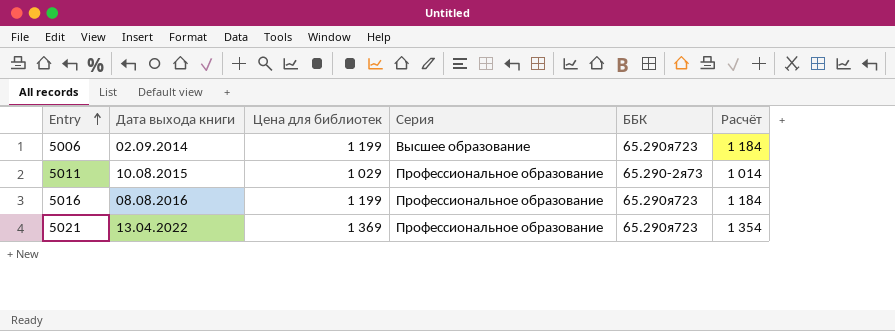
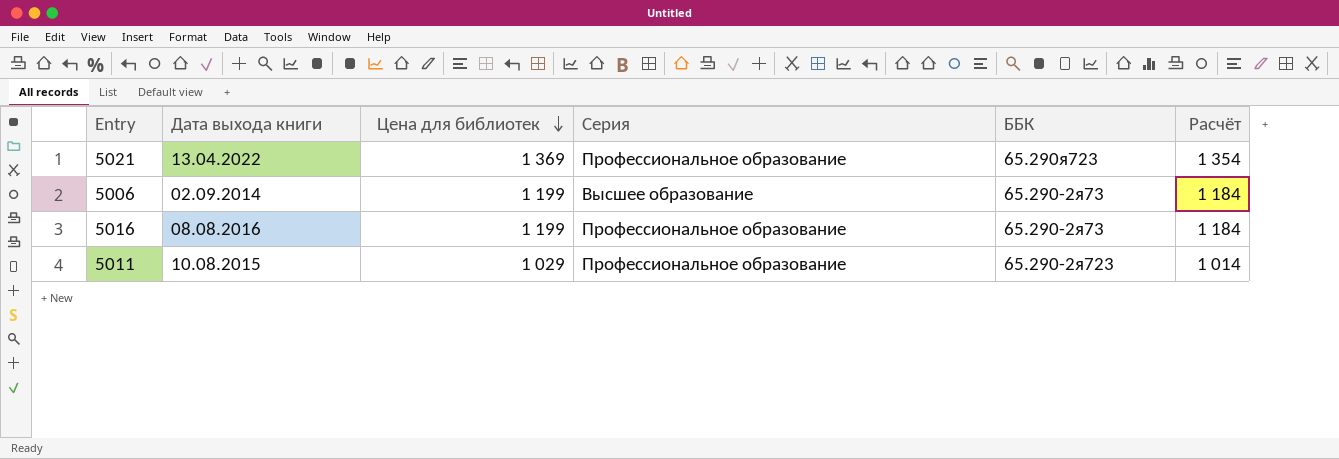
row order: Entry ascending -> Цена для библиотек descending
5006 | ББК: 65.290я723 -> 65.290-2я73
5016 | ББК: 65.290я723 -> 65.290-2я73
5011 | ББК: 65.290-2я73 -> 65.290-2я723

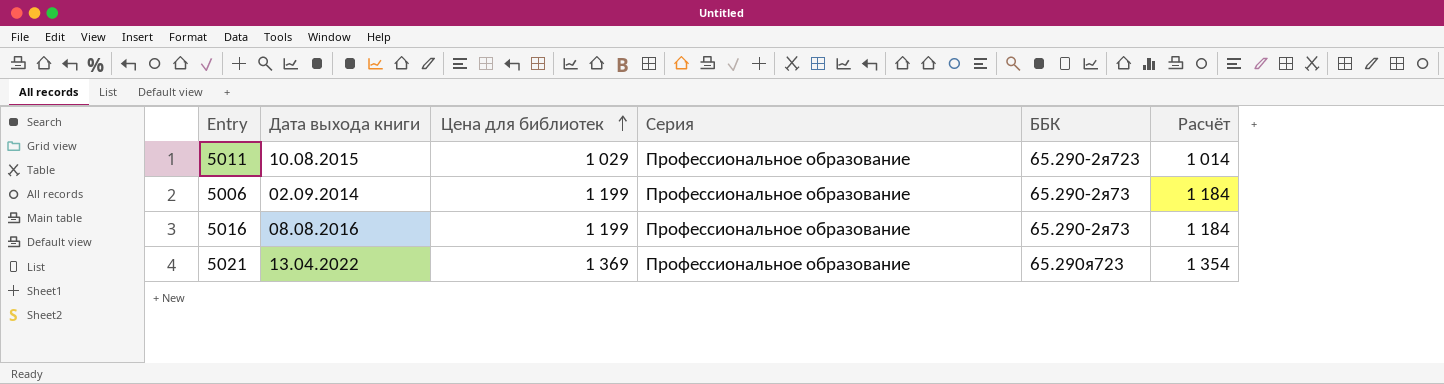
row order: Цена для библиотек descending -> Цена для библиотек ascending
5006 | Серия: Высшее образование -> Профессиональное образование

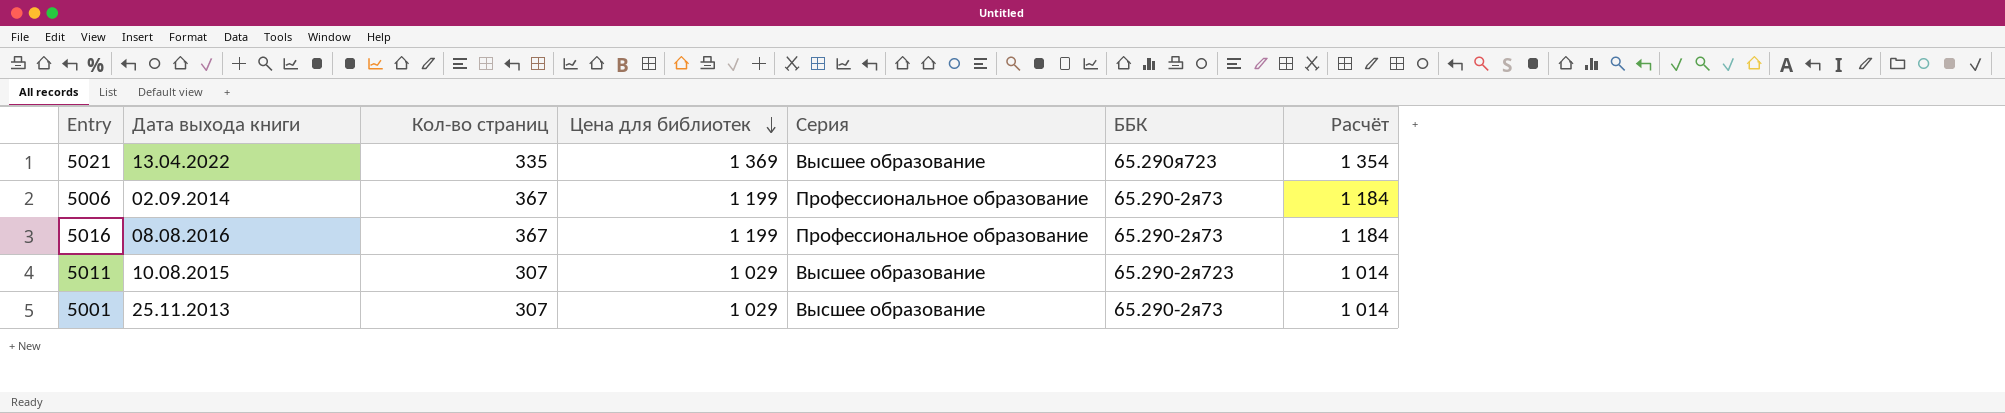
row order: Цена для библиотек ascending -> Цена для библиотек descending
column Кол-во страниц | position: none -> 3
5021 | Серия: Профессиональное образование -> Высшее образование
5011 | Серия: Профессиональное образование -> Высшее образование
row 5001: none -> 25.11.2013 | 307 | 1 029 | Высшее образование | 65.290-2я73 | 1 014

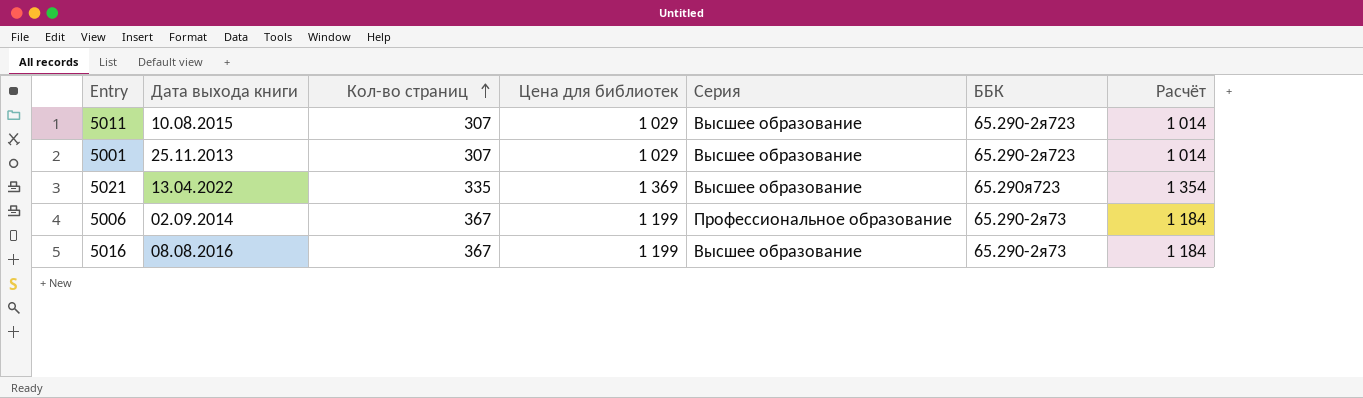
row order: Цена для библиотек descending -> Кол-во страниц ascending
5001 | ББК: 65.290-2я73 -> 65.290-2я723
5016 | Серия: Профессиональное образование -> Высшее образование

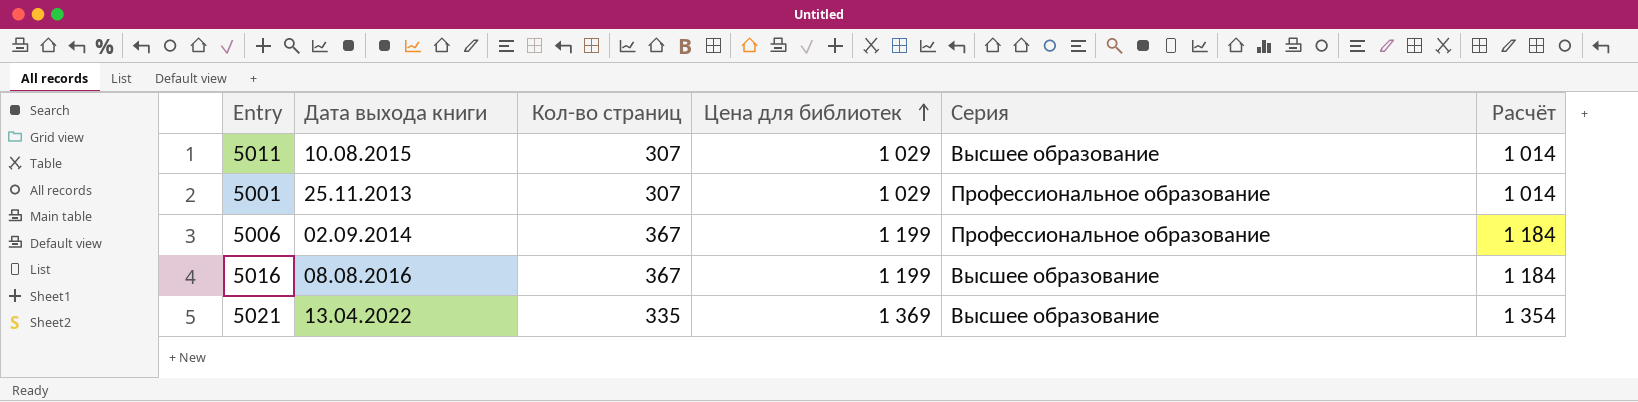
row order: Кол-во страниц ascending -> Цена для библиотек ascending
column ББК | position: 6 -> none
5001 | Серия: Высшее образование -> Профессиональное образование

